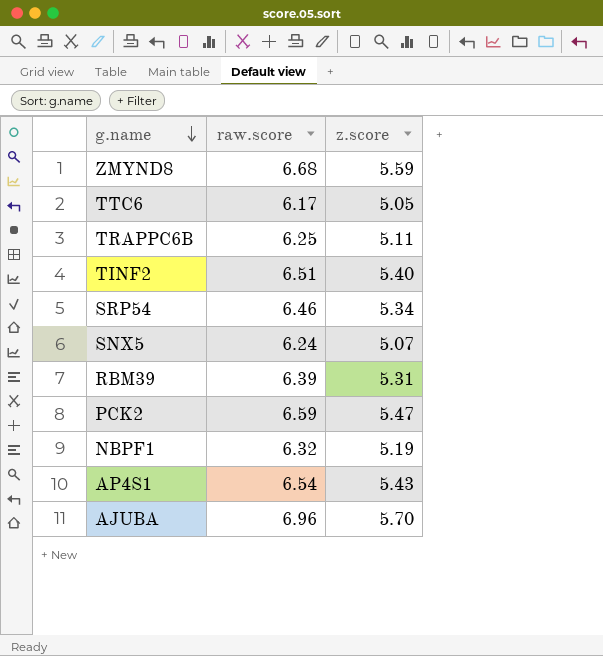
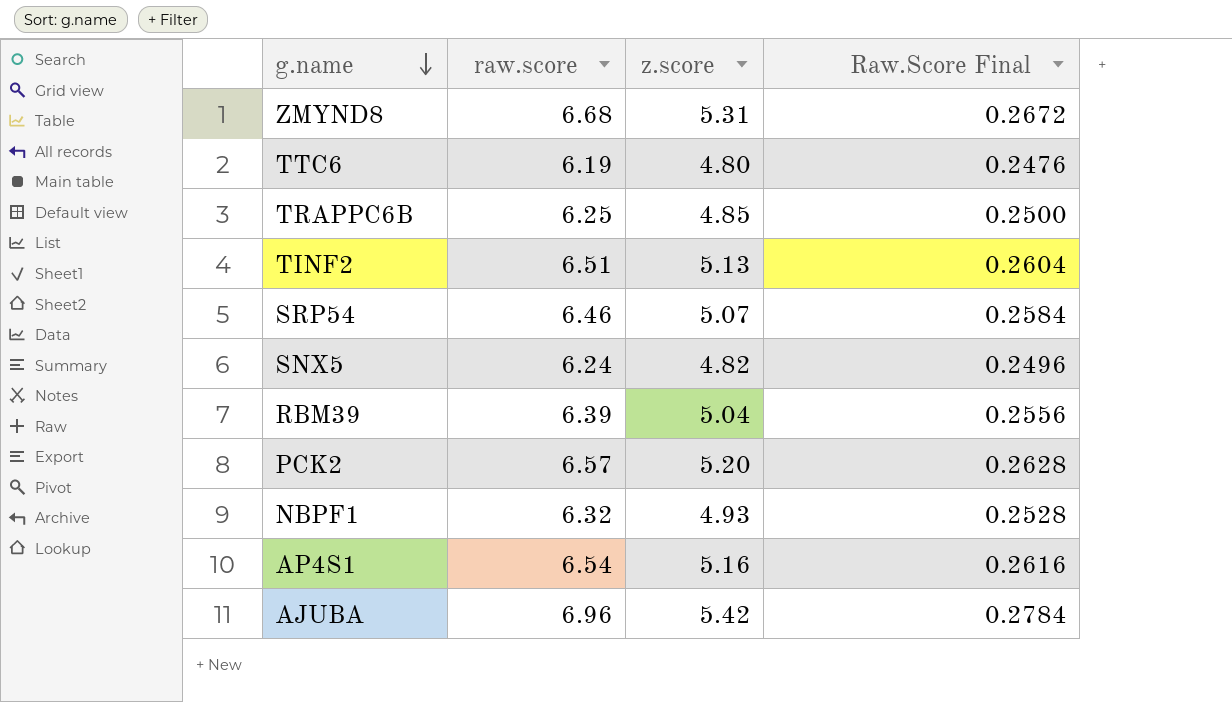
column Raw.Score Final | formula: none -> [raw.score] * 0.04
ZMYND8 | z.score: 5.59 -> 5.31
TTC6 | raw.score: 6.17 -> 6.19
TTC6 | z.score: 5.05 -> 4.80
TRAPPC6B | z.score: 5.11 -> 4.85
TINF2 | z.score: 5.40 -> 5.13
SRP54 | z.score: 5.34 -> 5.07
SNX5 | z.score: 5.07 -> 4.82
RBM39 | z.score: 5.31 -> 5.04
PCK2 | raw.score: 6.59 -> 6.57
PCK2 | z.score: 5.47 -> 5.20
NBPF1 | z.score: 5.19 -> 4.93
AP4S1 | z.score: 5.43 -> 5.16
AJUBA | z.score: 5.70 -> 5.42

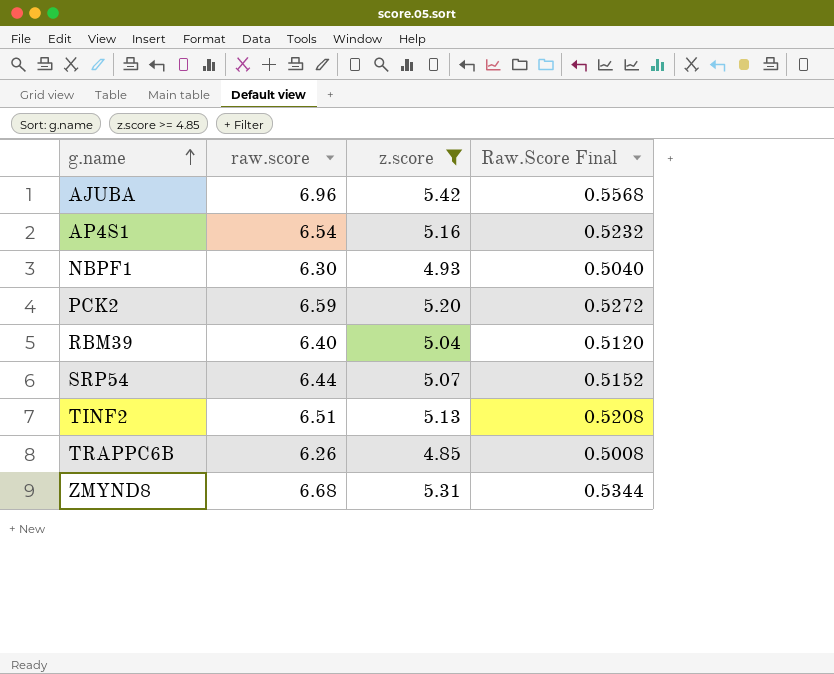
filter: none -> z.score >= 4.85
row order: g.name descending -> g.name ascending
column Raw.Score Final | formula: [raw.score] * 0.04 -> [raw.score] * 0.08
NBPF1 | raw.score: 6.32 -> 6.30
PCK2 | raw.score: 6.57 -> 6.59
RBM39 | raw.score: 6.39 -> 6.40
SRP54 | raw.score: 6.46 -> 6.44
TRAPPC6B | raw.score: 6.25 -> 6.26

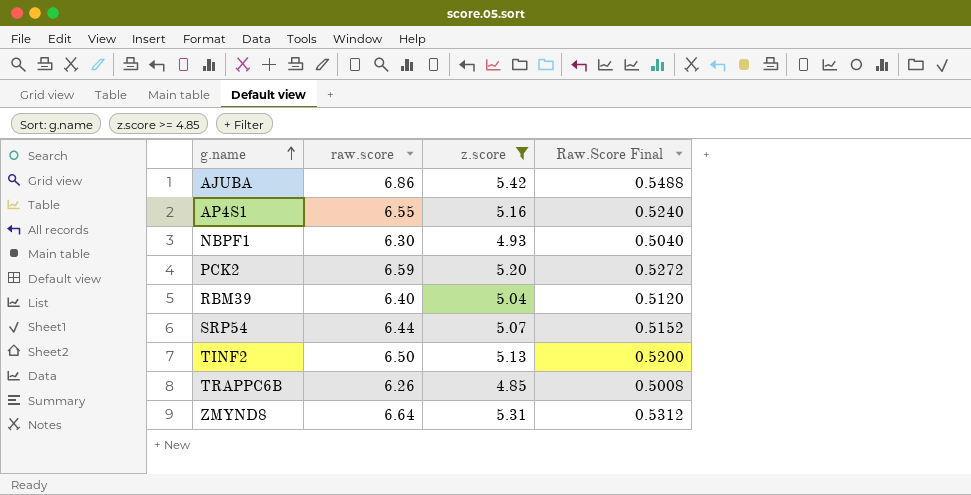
AJUBA | raw.score: 6.96 -> 6.86
AJUBA | Raw.Score Final: 0.5568 -> 0.5488
AP4S1 | raw.score: 6.54 -> 6.55
AP4S1 | Raw.Score Final: 0.5232 -> 0.5240
TINF2 | raw.score: 6.51 -> 6.50
TINF2 | Raw.Score Final: 0.5208 -> 0.5200
ZMYND8 | raw.score: 6.68 -> 6.64
ZMYND8 | Raw.Score Final: 0.5344 -> 0.5312

